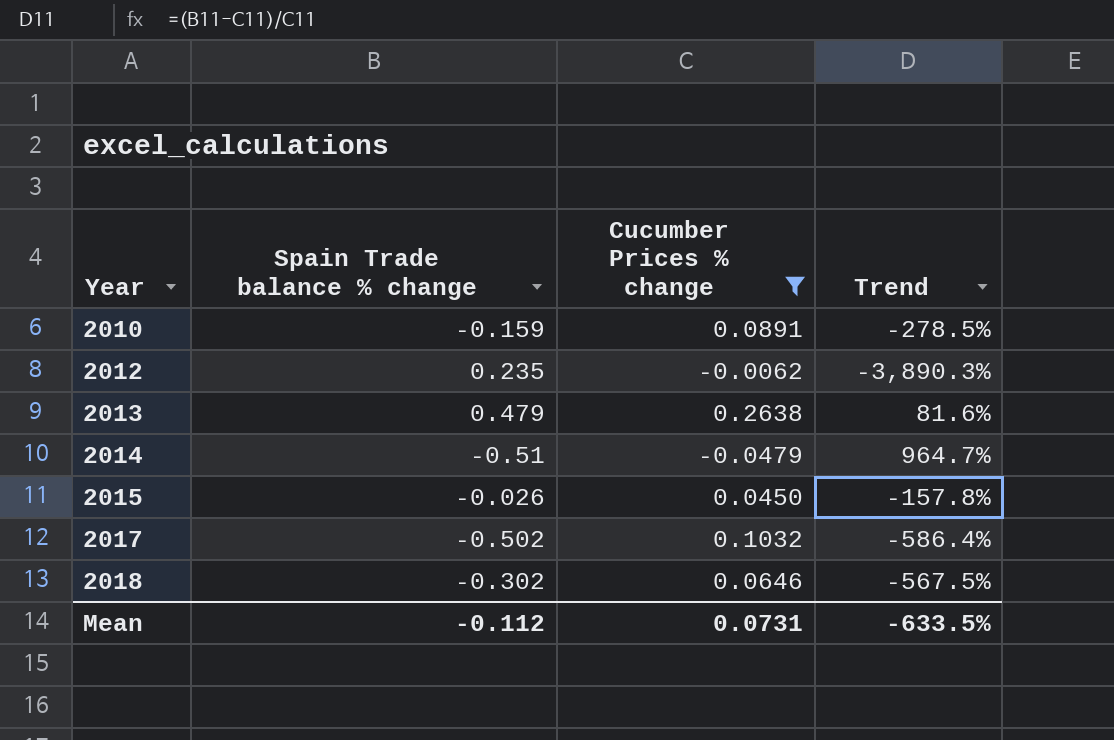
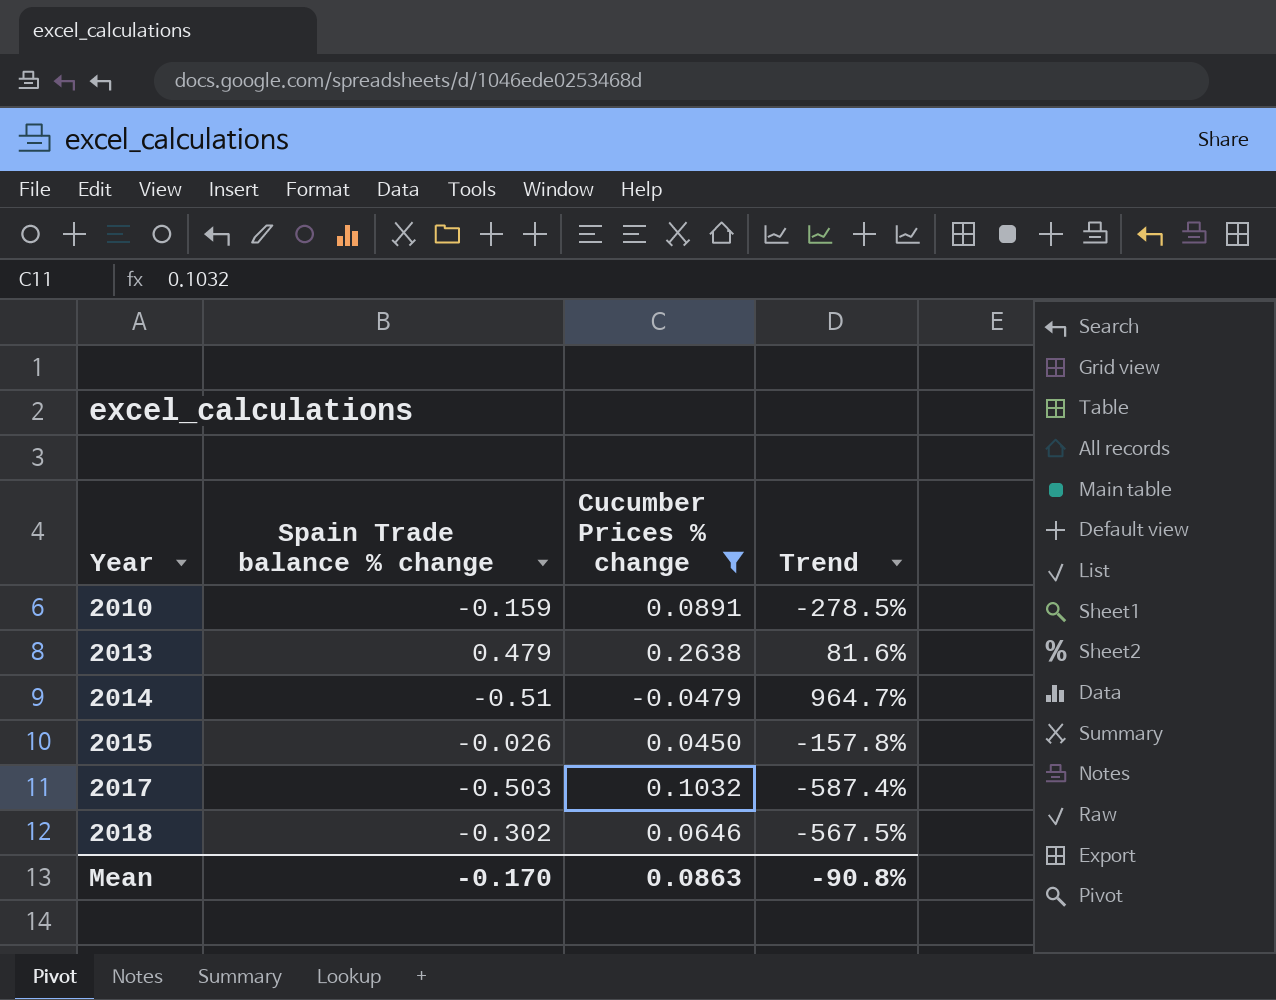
row 2012: 0.235 | -0.0062 | -3,890.3% -> none
2017 | Spain Trade balance % change: -0.502 -> -0.503
2017 | Trend: -586.4% -> -587.4%
Mean | Spain Trade balance % change: -0.112 -> -0.170
Mean | Cucumber Prices % change: 0.0731 -> 0.0863
Mean | Trend: -633.5% -> -90.8%

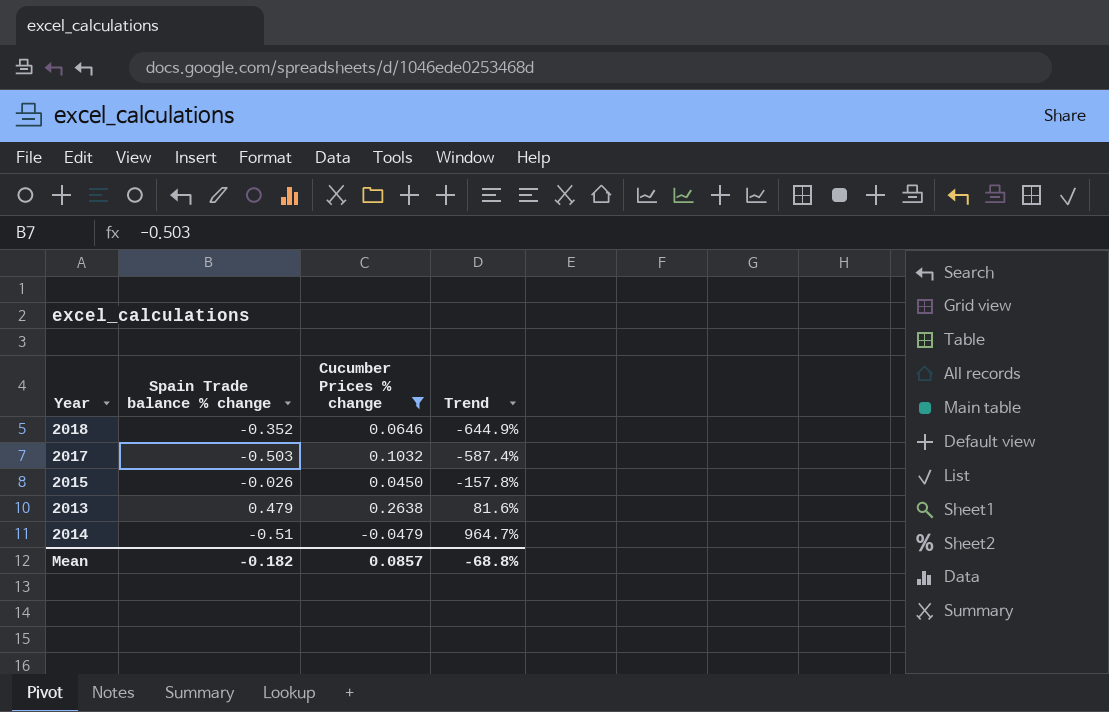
row order: Year ascending -> Trend ascending
row 2010: -0.159 | 0.0891 | -278.5% -> none
2018 | Spain Trade balance % change: -0.302 -> -0.352
2018 | Trend: -567.5% -> -644.9%
Mean | Spain Trade balance % change: -0.170 -> -0.182
Mean | Cucumber Prices % change: 0.0863 -> 0.0857
Mean | Trend: -90.8% -> -68.8%

